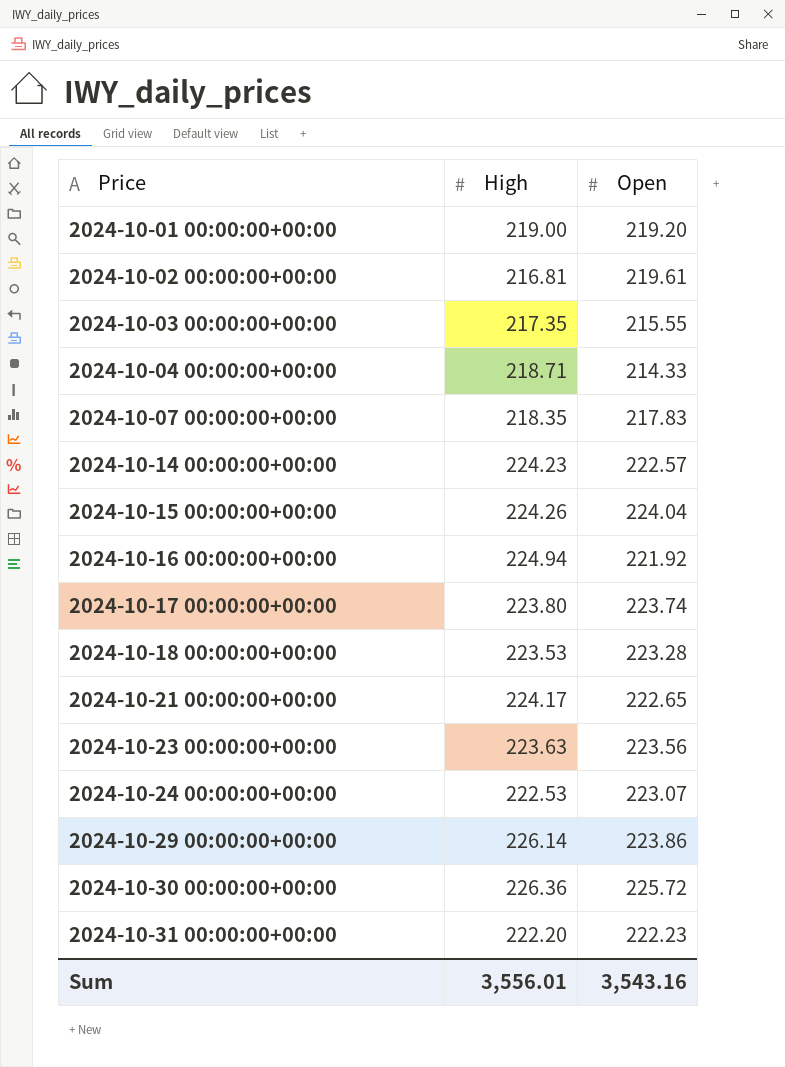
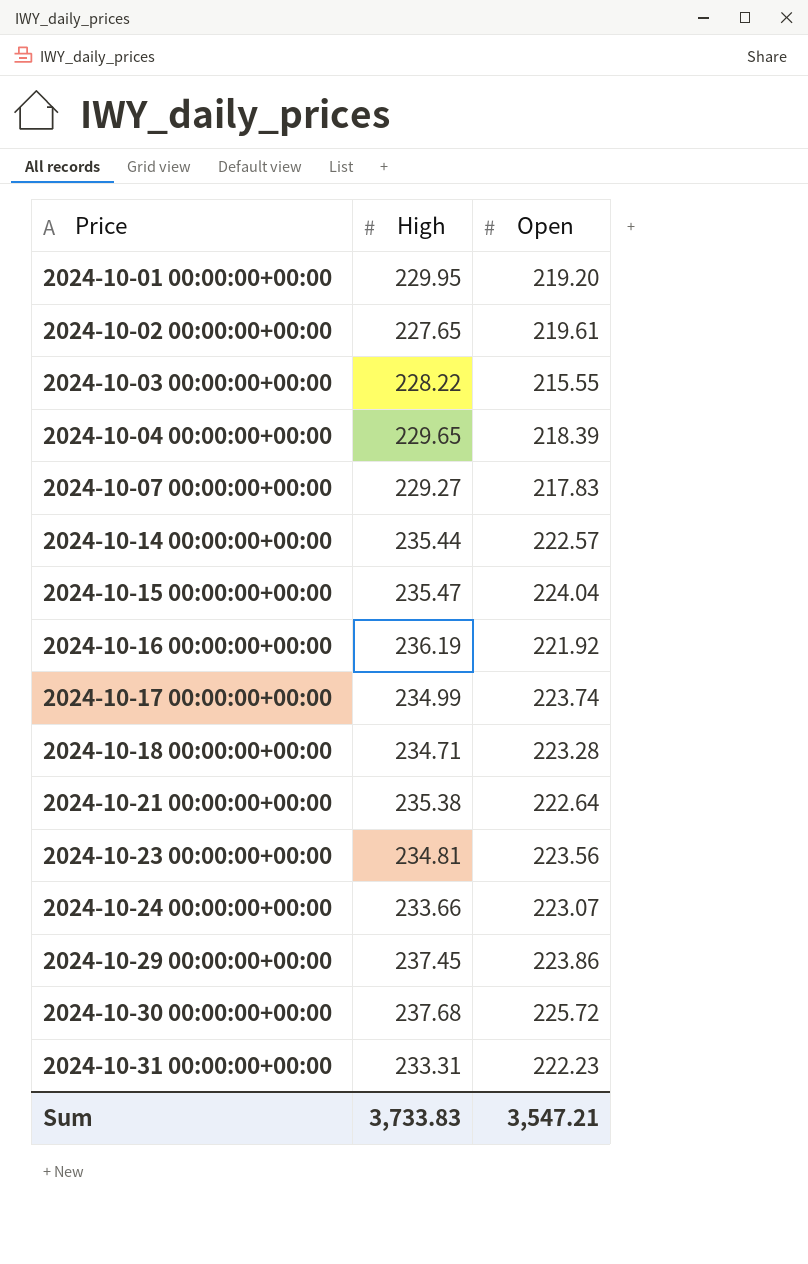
2024-10-01 00:00:00+00:00 | High: 219.00 -> 229.95
2024-10-02 00:00:00+00:00 | High: 216.81 -> 227.65
2024-10-03 00:00:00+00:00 | High: 217.35 -> 228.22
2024-10-04 00:00:00+00:00 | High: 218.71 -> 229.65
2024-10-04 00:00:00+00:00 | Open: 214.33 -> 218.39
2024-10-07 00:00:00+00:00 | High: 218.35 -> 229.27
2024-10-14 00:00:00+00:00 | High: 224.23 -> 235.44
2024-10-15 00:00:00+00:00 | High: 224.26 -> 235.47
2024-10-16 00:00:00+00:00 | High: 224.94 -> 236.19
2024-10-17 00:00:00+00:00 | High: 223.80 -> 234.99
2024-10-18 00:00:00+00:00 | High: 223.53 -> 234.71
2024-10-21 00:00:00+00:00 | High: 224.17 -> 235.38
2024-10-21 00:00:00+00:00 | Open: 222.65 -> 222.64
2024-10-23 00:00:00+00:00 | High: 223.63 -> 234.81
2024-10-24 00:00:00+00:00 | High: 222.53 -> 233.66
2024-10-29 00:00:00+00:00 | High: 226.14 -> 237.45
2024-10-30 00:00:00+00:00 | High: 226.36 -> 237.68
2024-10-31 00:00:00+00:00 | High: 222.20 -> 233.31
Sum | High: 3,556.01 -> 3,733.83
Sum | Open: 3,543.16 -> 3,547.21

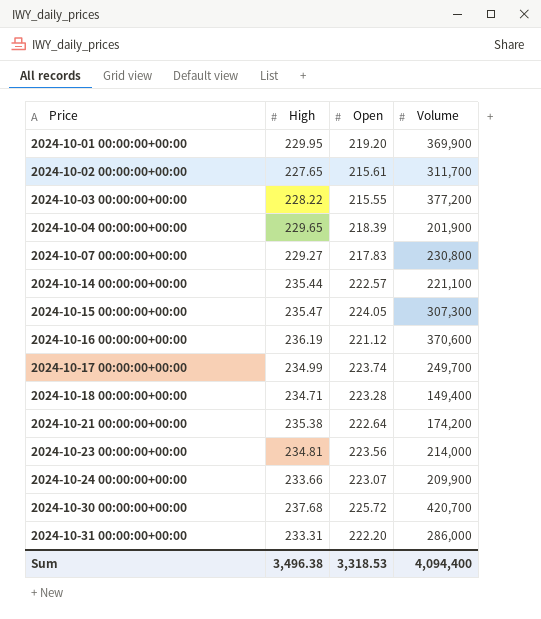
column Volume | position: none -> 4
row 2024-10-29 00:00:00+00:00: 237.45 | 223.86 -> none
2024-10-02 00:00:00+00:00 | Open: 219.61 -> 215.61
2024-10-15 00:00:00+00:00 | Open: 224.04 -> 224.05
2024-10-16 00:00:00+00:00 | Open: 221.92 -> 221.12
2024-10-31 00:00:00+00:00 | Open: 222.23 -> 222.20
Sum | High: 3,733.83 -> 3,496.38
Sum | Open: 3,547.21 -> 3,318.53

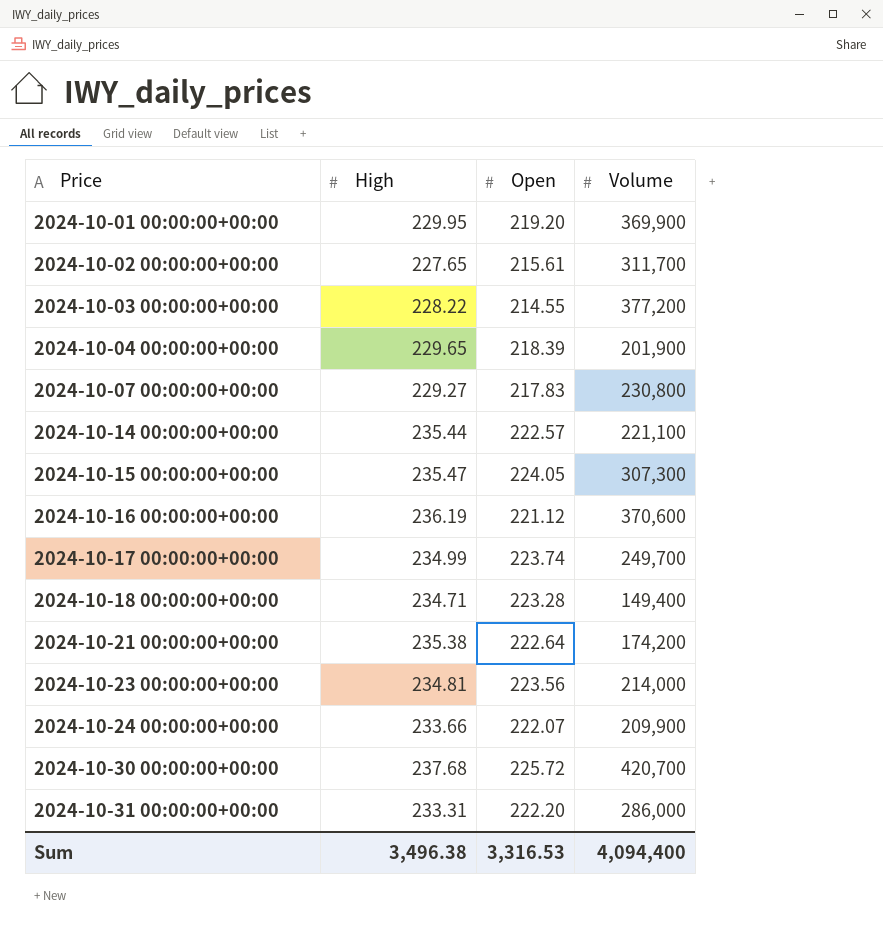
2024-10-03 00:00:00+00:00 | Open: 215.55 -> 214.55
2024-10-24 00:00:00+00:00 | Open: 223.07 -> 222.07
Sum | Open: 3,318.53 -> 3,316.53

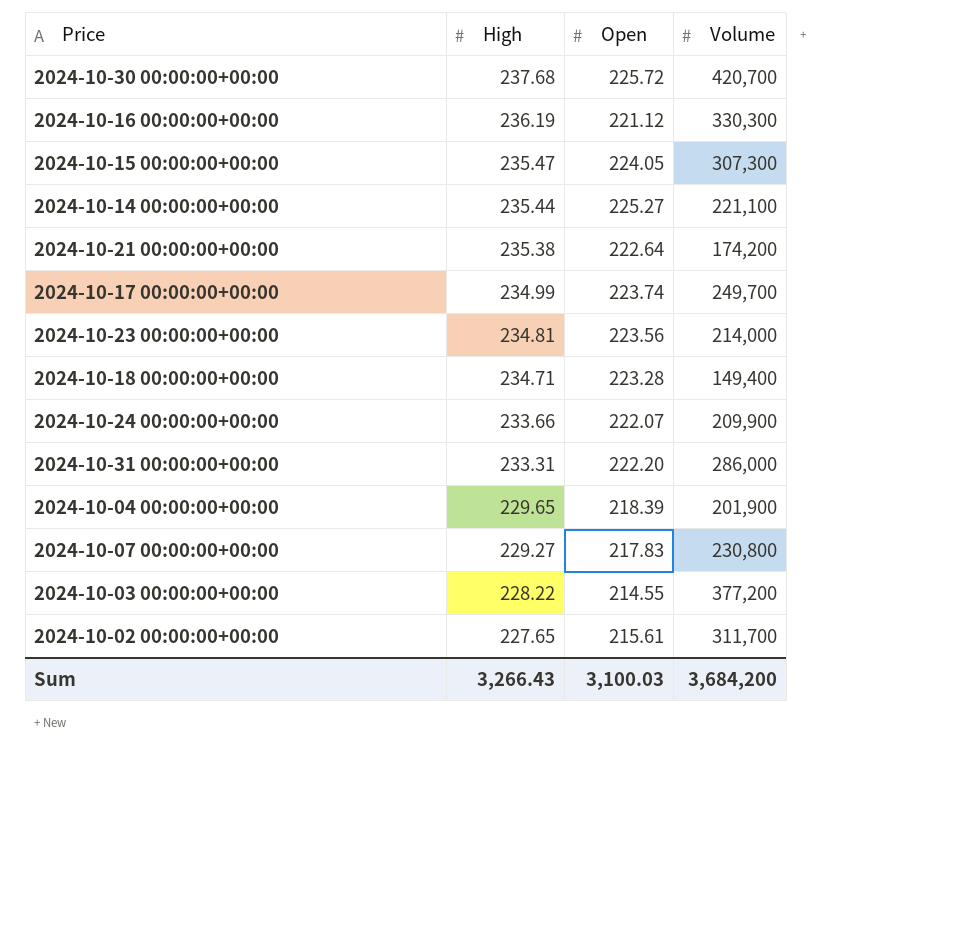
row order: Price ascending -> High descending
row 2024-10-01 00:00:00+00:00: 229.95 | 219.20 | 369,900 -> none
2024-10-16 00:00:00+00:00 | Volume: 370,600 -> 330,300
2024-10-14 00:00:00+00:00 | Open: 222.57 -> 225.27
Sum | High: 3,496.38 -> 3,266.43
Sum | Open: 3,316.53 -> 3,100.03
Sum | Volume: 4,094,400 -> 3,684,200

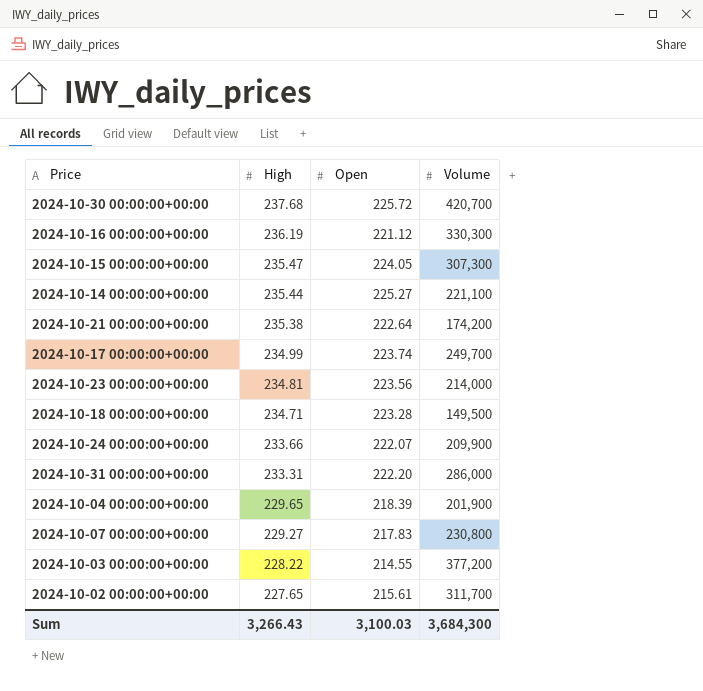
2024-10-18 00:00:00+00:00 | Volume: 149,400 -> 149,500
Sum | Volume: 3,684,200 -> 3,684,300

